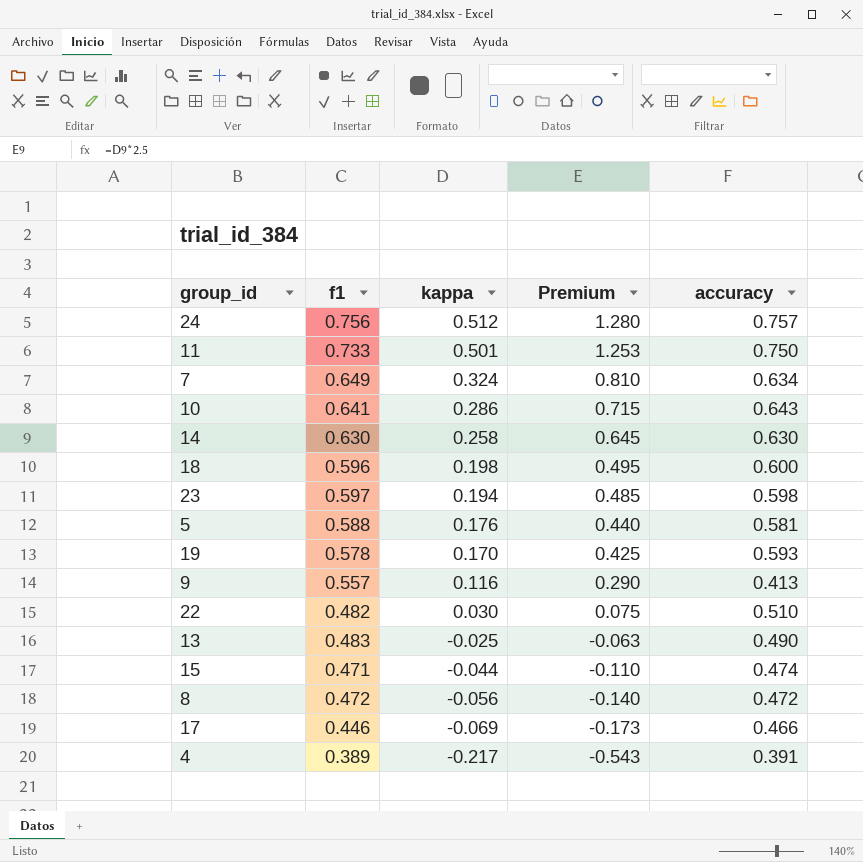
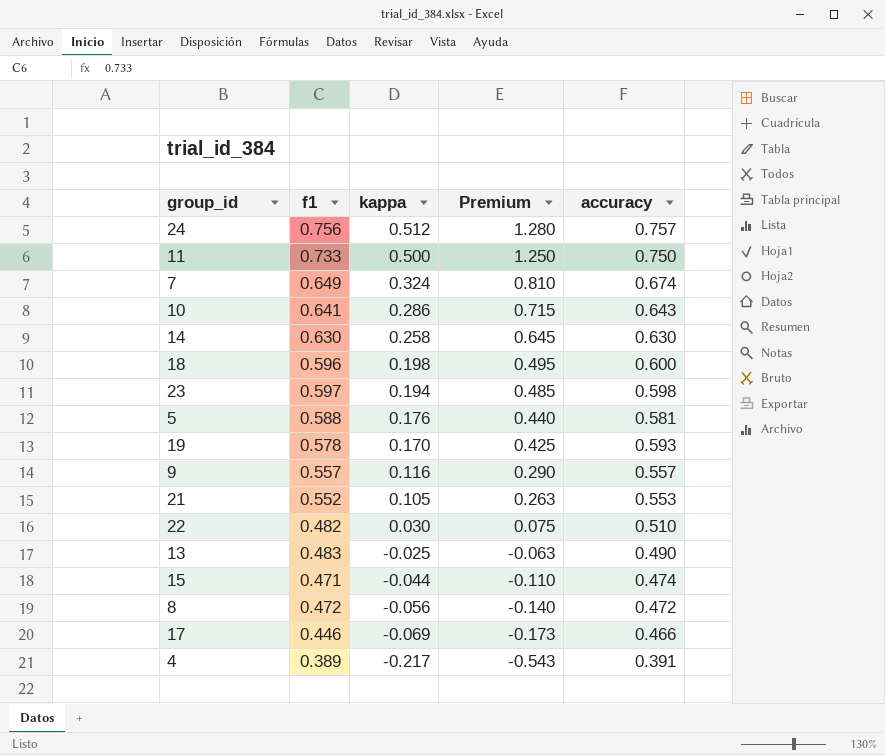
11 | kappa: 0.501 -> 0.500
11 | Premium: 1.253 -> 1.250
7 | accuracy: 0.634 -> 0.674
9 | accuracy: 0.413 -> 0.557
row 21: none -> 0.552 | 0.105 | 0.263 | 0.553

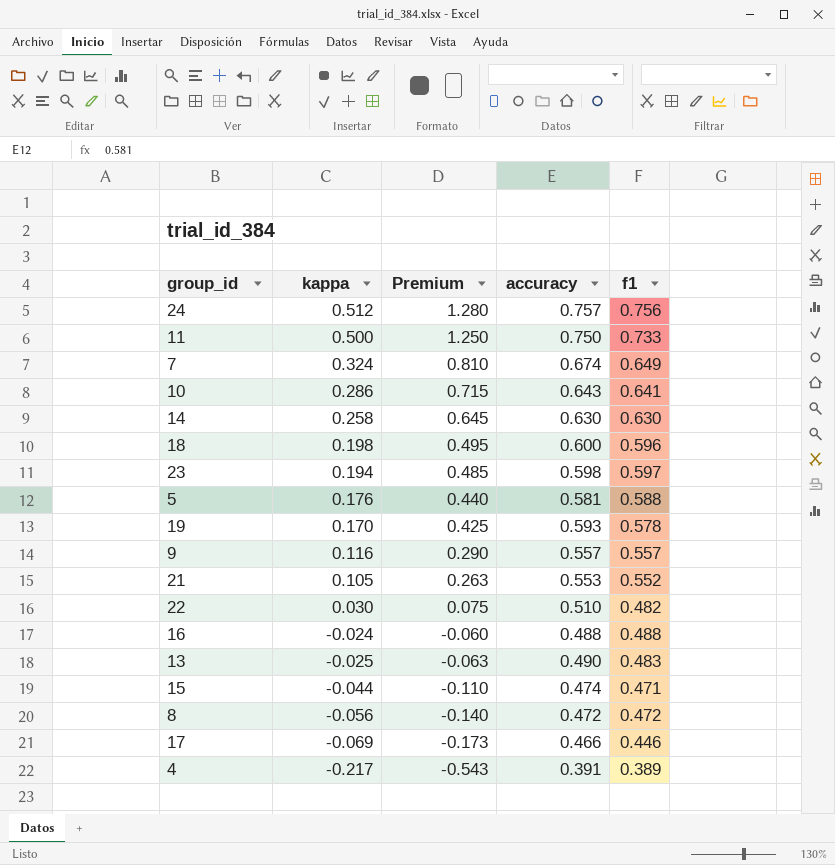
column f1 | position: 2 -> 5
row 16: none -> -0.024 | -0.060 | 0.488 | 0.488

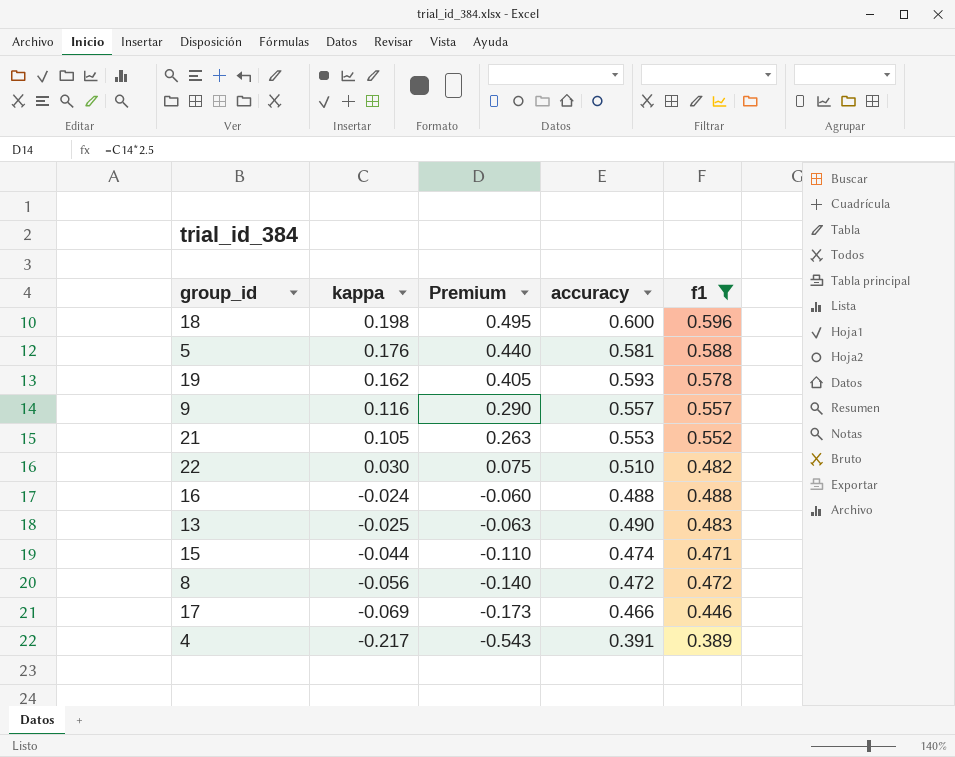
filter: none -> f1 <= 0.596
19 | kappa: 0.170 -> 0.162
19 | Premium: 0.425 -> 0.405

